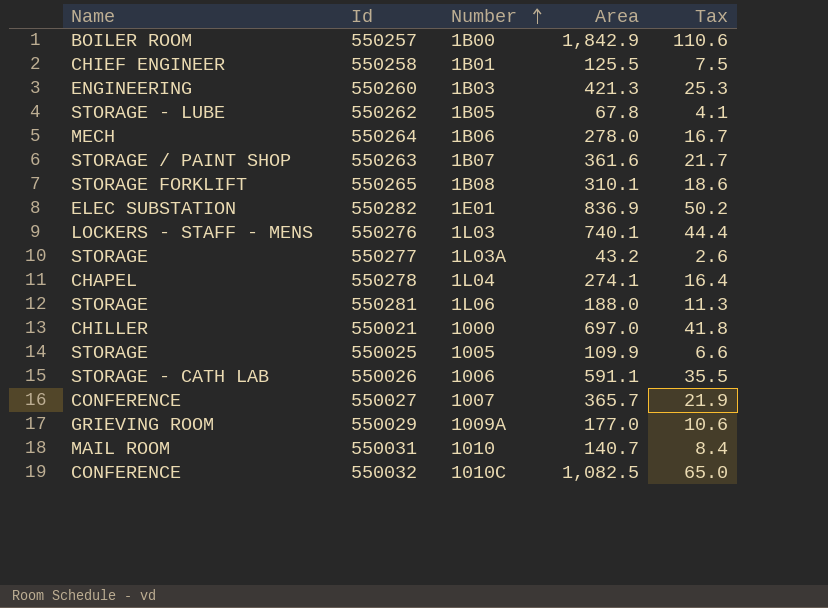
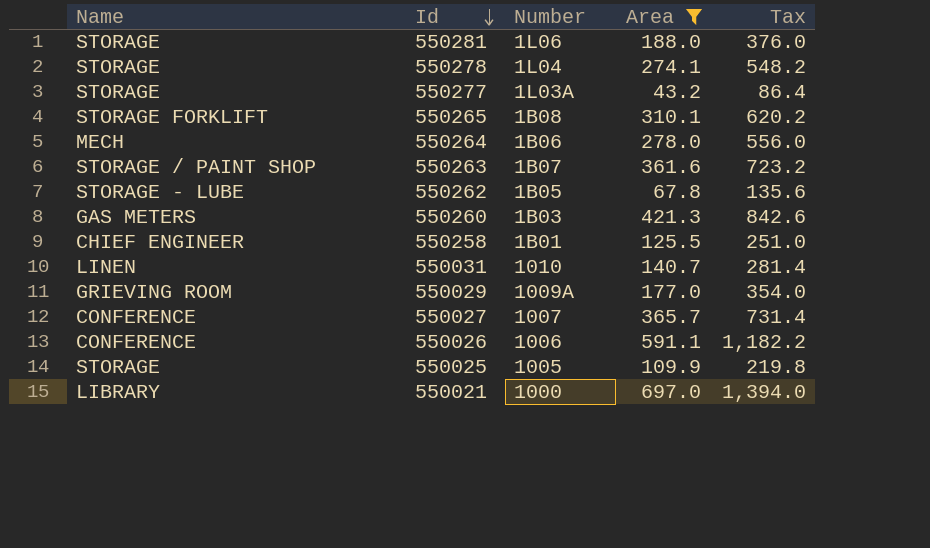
filter: none -> Area <= 697.0
row order: Number ascending -> Id descending
column Tax | formula: [Area] * 0.06 -> [Area] * 2
550278 | Name: CHAPEL -> STORAGE
550260 | Name: ENGINEERING -> GAS METERS
550031 | Name: MAIL ROOM -> LINEN
550026 | Name: STORAGE - CATH LAB -> CONFERENCE
550021 | Name: CHILLER -> LIBRARY

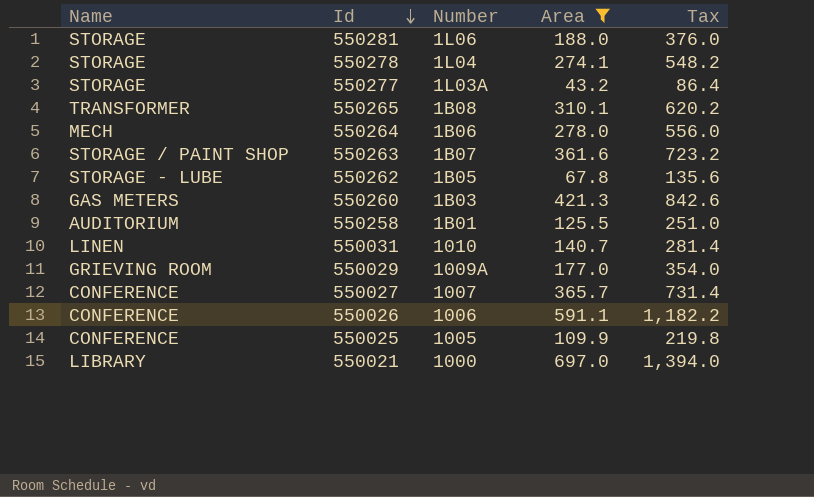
550265 | Name: STORAGE FORKLIFT -> TRANSFORMER
550258 | Name: CHIEF ENGINEER -> AUDITORIUM
550025 | Name: STORAGE -> CONFERENCE

